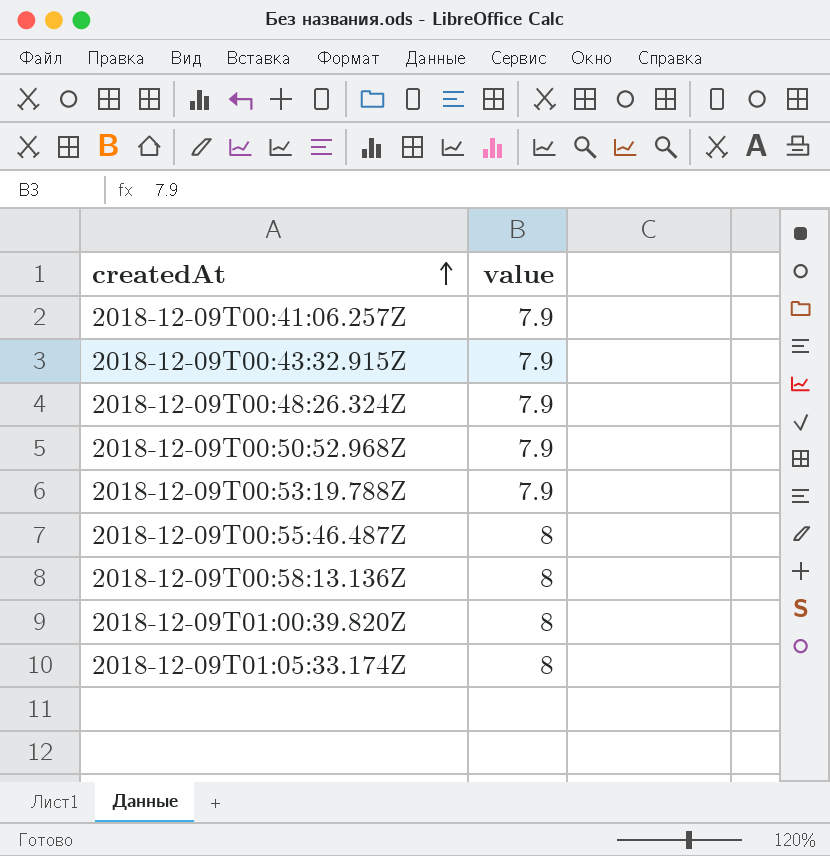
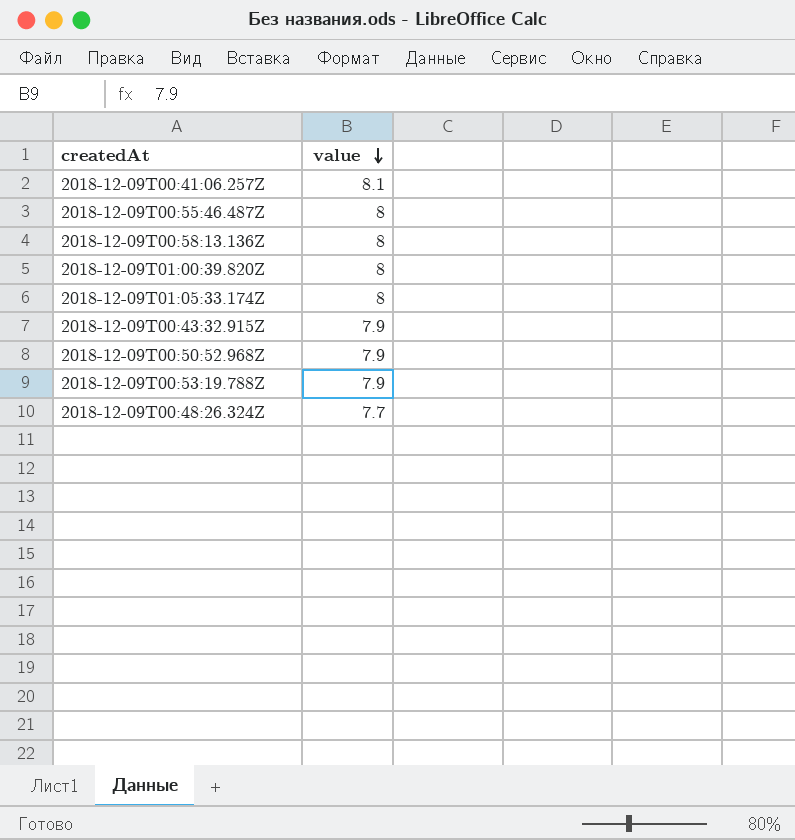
row order: createdAt ascending -> value descending
2018-12-09T00:41:06.257Z | value: 7.9 -> 8.1
2018-12-09T00:48:26.324Z | value: 7.9 -> 7.7

